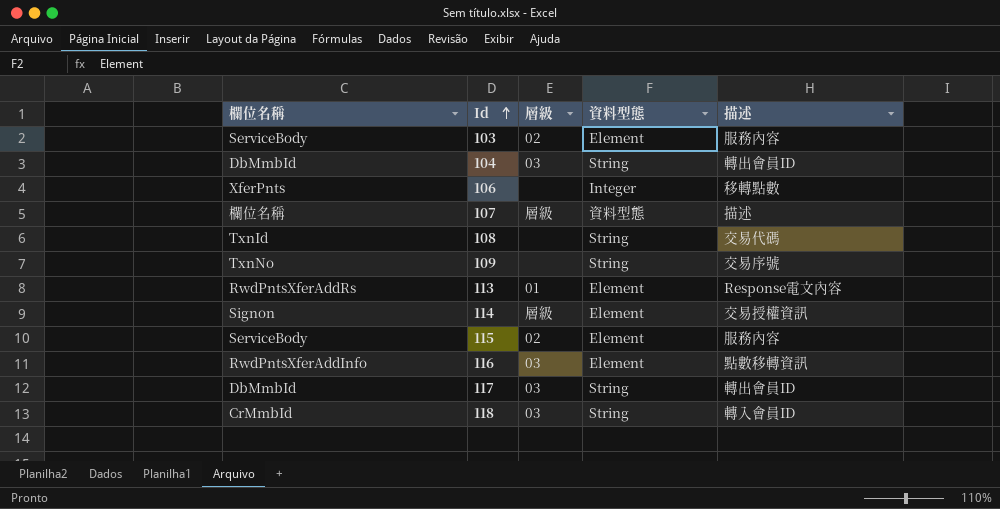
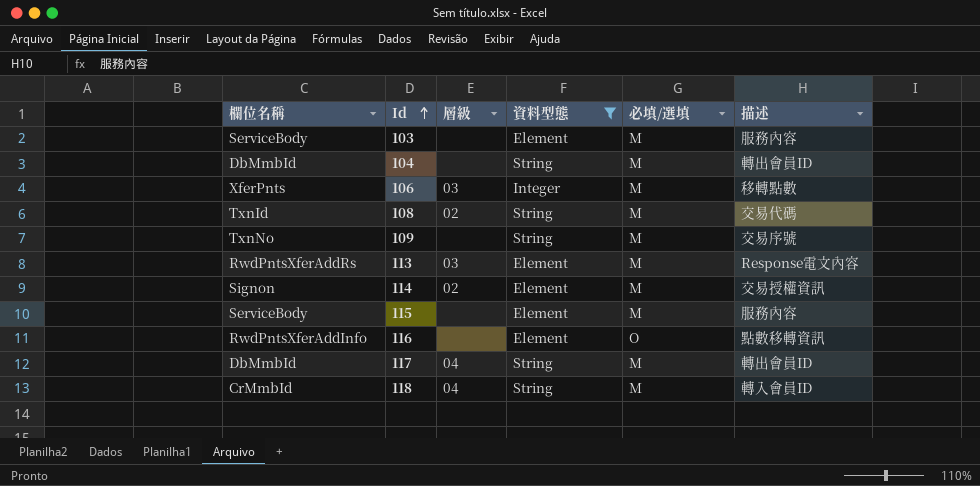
filter: none -> 資料型態 != 資料型態
column 必填/選填 | position: none -> 5
103 | 層級: 02 -> none
104 | 層級: 03 -> none
106 | 層級: none -> 03
108 | 層級: none -> 02
113 | 層級: 01 -> 03
114 | 層級: 層級 -> 02
115 | 層級: 02 -> none
116 | 層級: 03 -> none
117 | 層級: 03 -> 04
118 | 層級: 03 -> 04

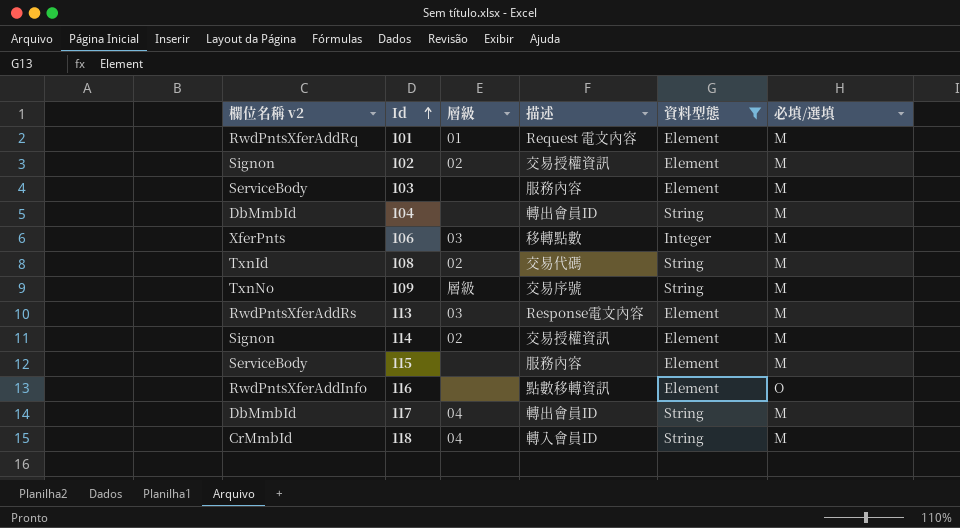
column name: 欄位名稱 -> 欄位名稱 v2
column 描述 | position: 6 -> 4
row 101: none -> RwdPntsXferAddRq | 01 | Request 電文內容 | Element | M
row 102: none -> Signon | 02 | 交易授權資訊 | Element | M
109 | 層級: none -> 層級

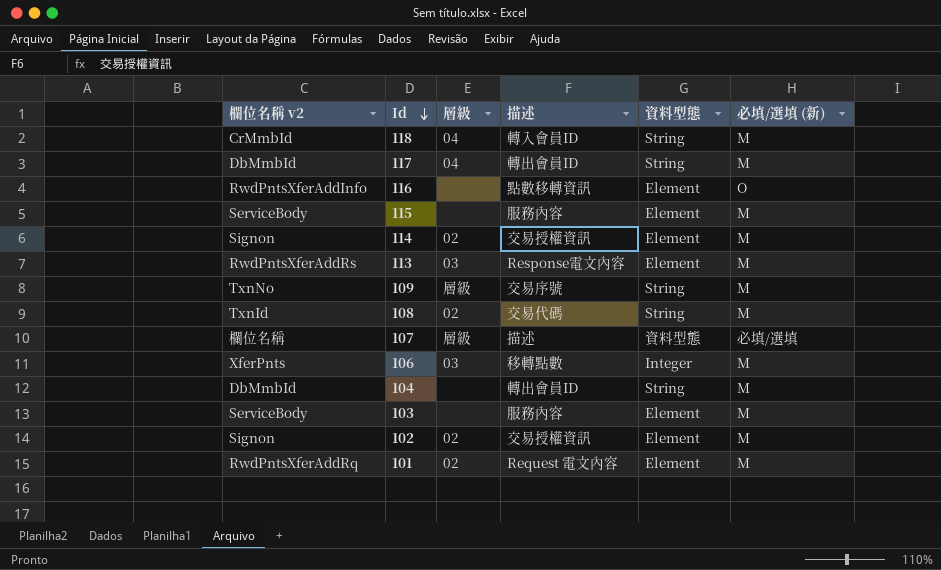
filter: 資料型態 != 資料型態 -> none
row order: Id ascending -> Id descending
column name: 必填/選填 -> 必填/選填 (新)
101 | 層級: 01 -> 02

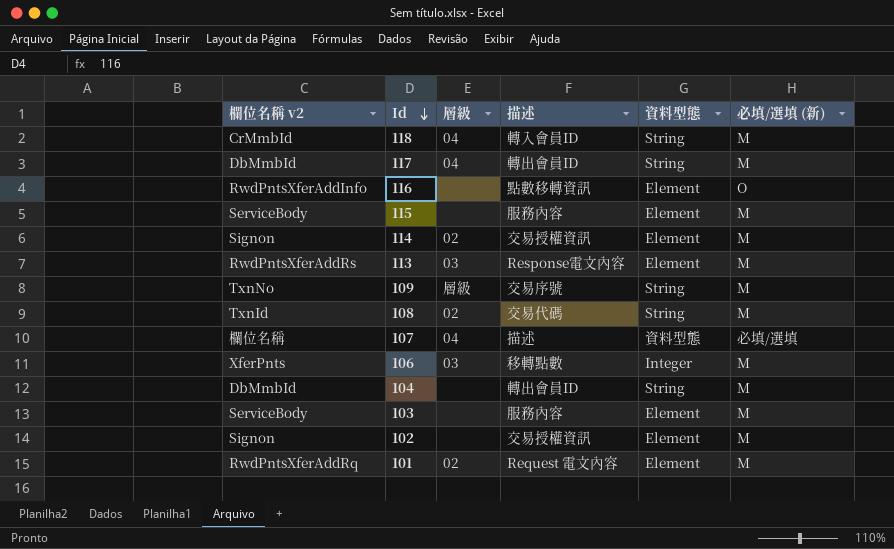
107 | 層級: 層級 -> 04
102 | 層級: 02 -> none

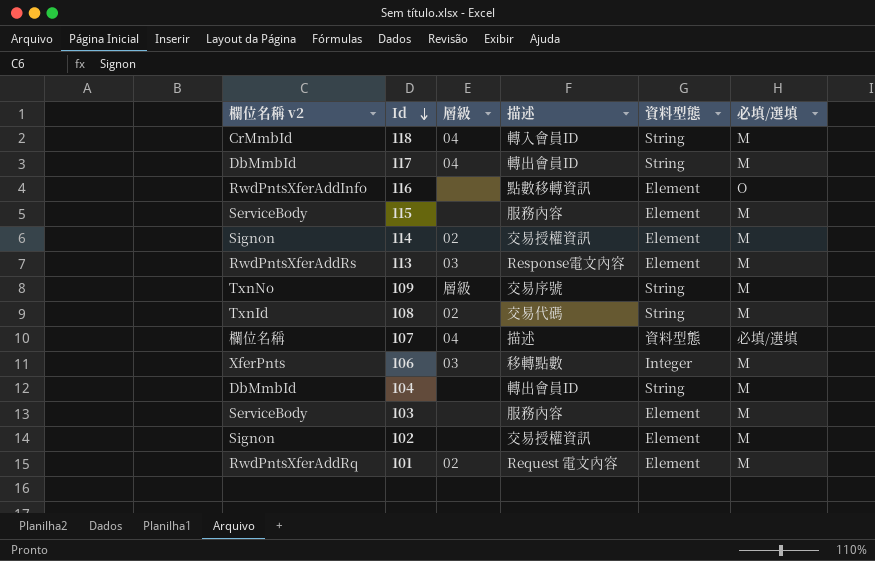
column name: 必填/選填 (新) -> 必填/選填

